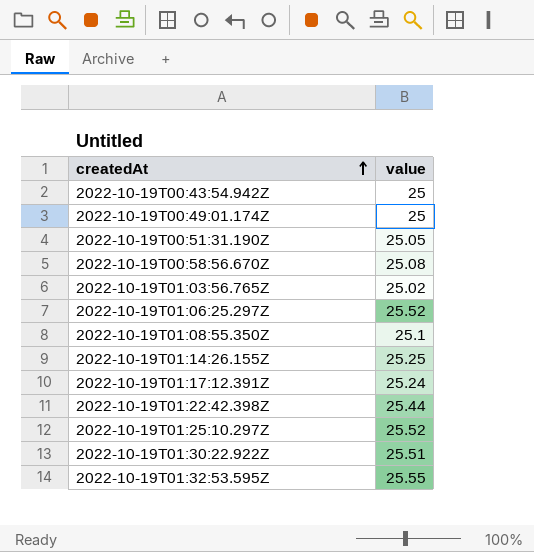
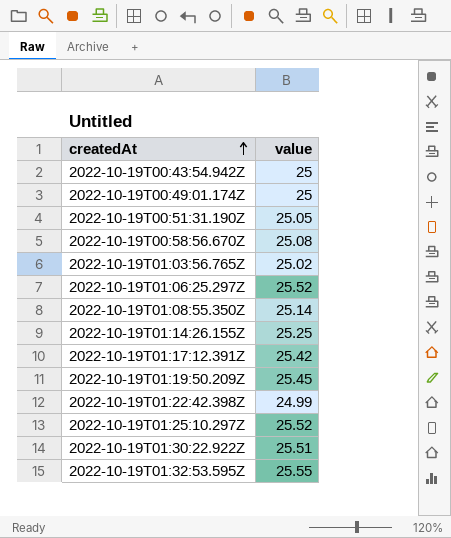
2022-10-19T01:08:55.350Z | value: 25.1 -> 25.14
2022-10-19T01:17:12.391Z | value: 25.24 -> 25.42
row 2022-10-19T01:19:50.209Z: none -> 25.45
2022-10-19T01:22:42.398Z | value: 25.44 -> 24.99

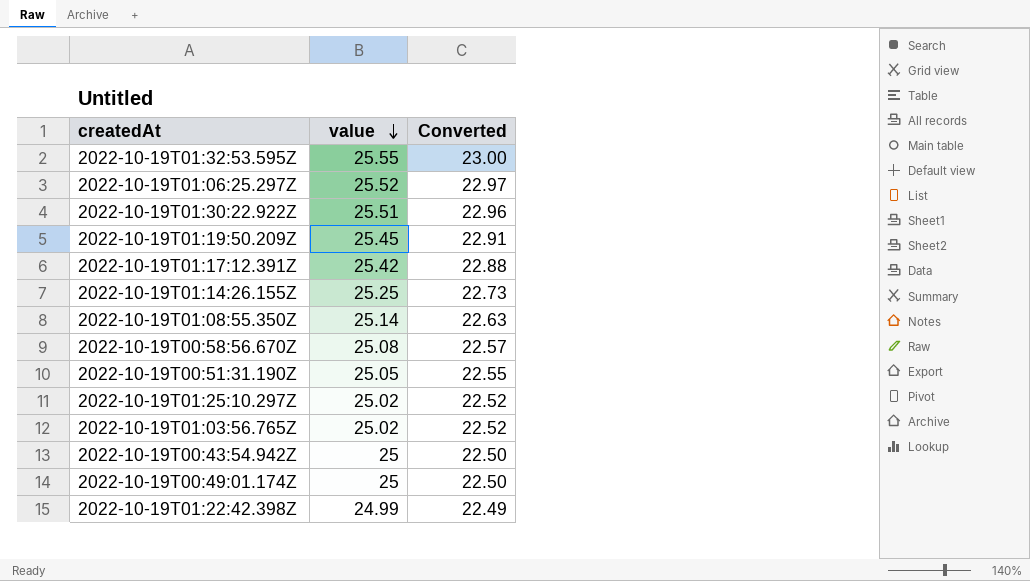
row order: createdAt ascending -> value descending
column Converted | formula: none -> [value] * 0.9
2022-10-19T01:25:10.297Z | value: 25.52 -> 25.02

